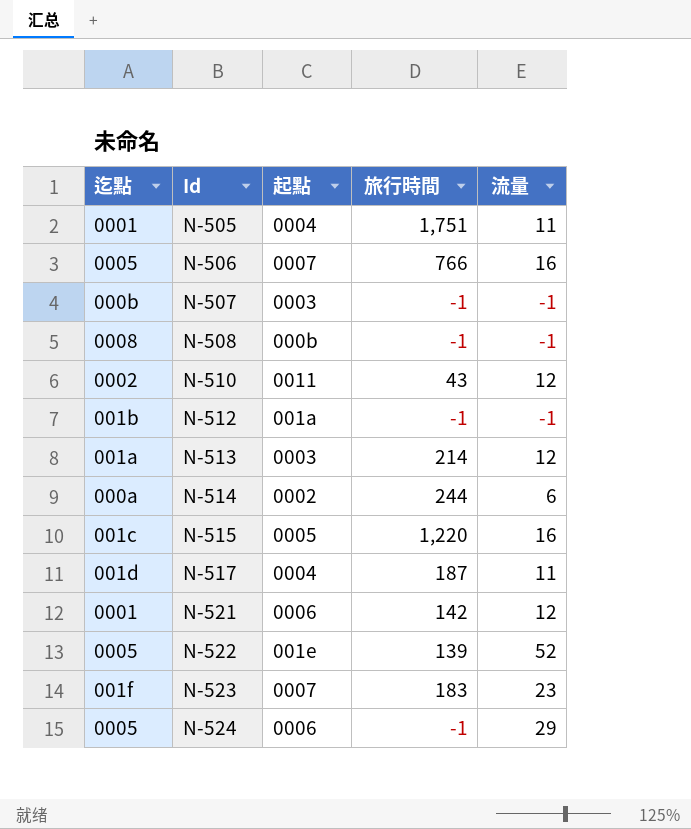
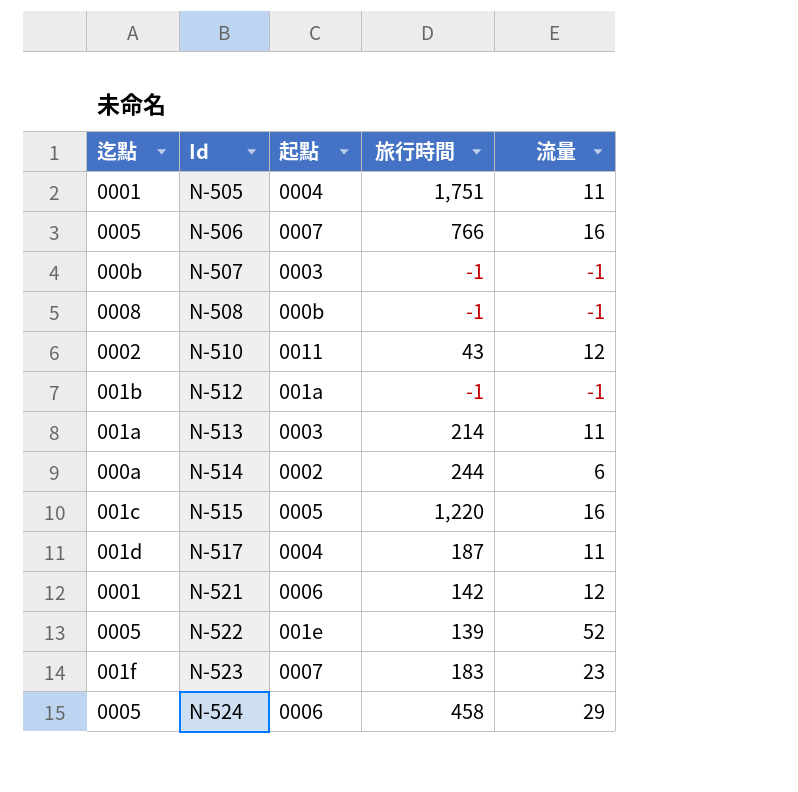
N-513 | 流量: 12 -> 11
N-524 | 旅行時間: -1 -> 458

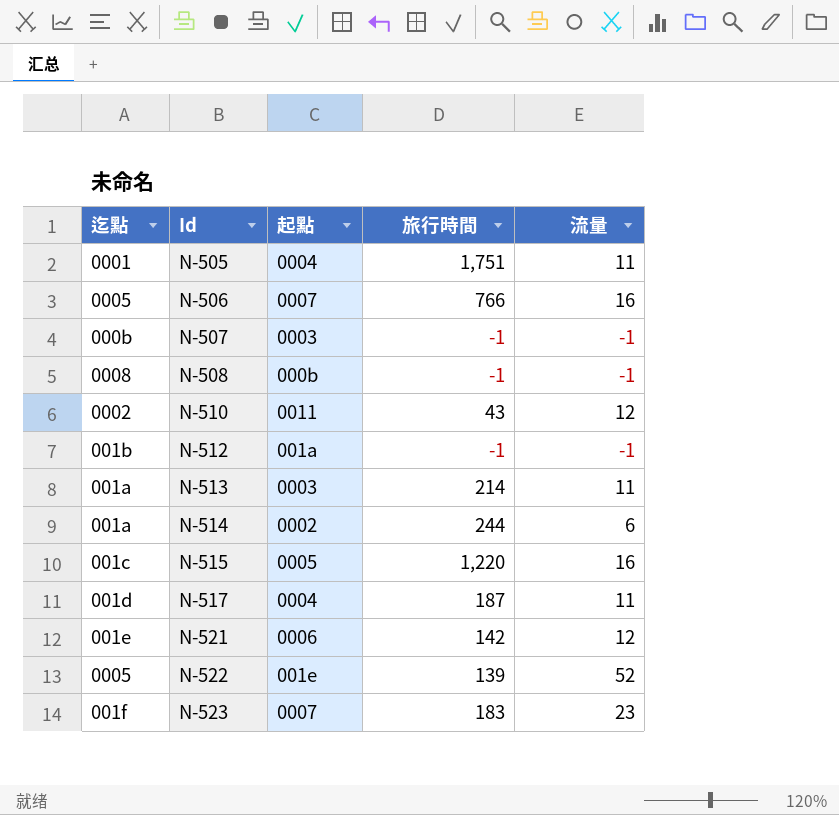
row N-524: 0005 | 0006 | 458 | 29 -> none
N-514 | 迄點: 000a -> 001a
N-521 | 迄點: 0001 -> 001e

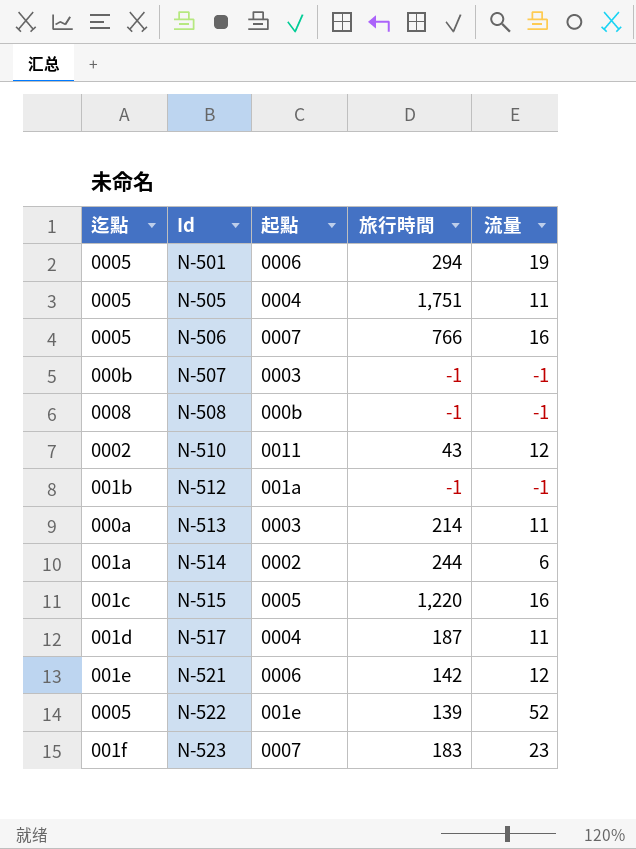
row N-501: none -> 0005 | 0006 | 294 | 19
N-505 | 迄點: 0001 -> 0005
N-513 | 迄點: 001a -> 000a

